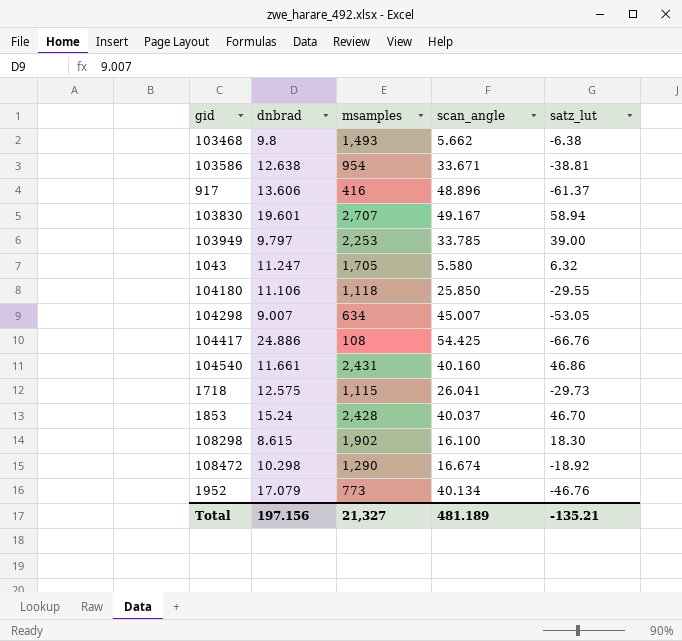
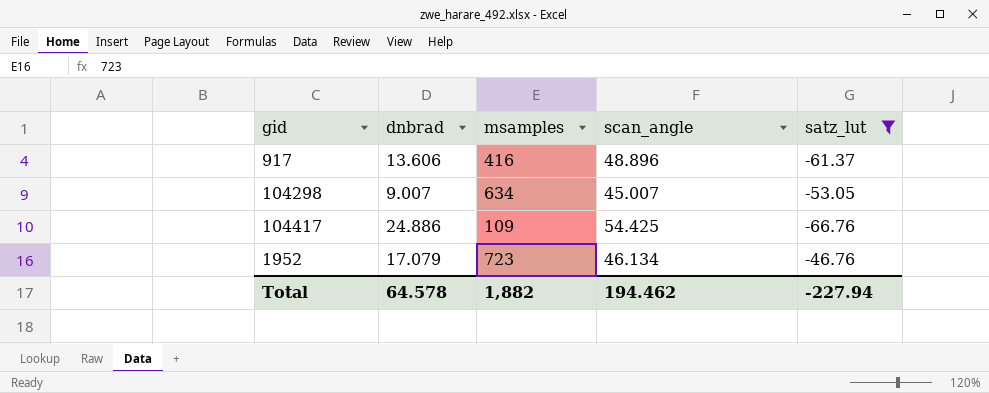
filter: none -> satz_lut <= -46.76
104417 | msamples: 108 -> 109
1952 | msamples: 773 -> 723
1952 | scan_angle: 40.134 -> 46.134
Total | dnbrad: 197.156 -> 64.578
Total | msamples: 21,327 -> 1,882
Total | scan_angle: 481.189 -> 194.462
Total | satz_lut: -135.21 -> -227.94

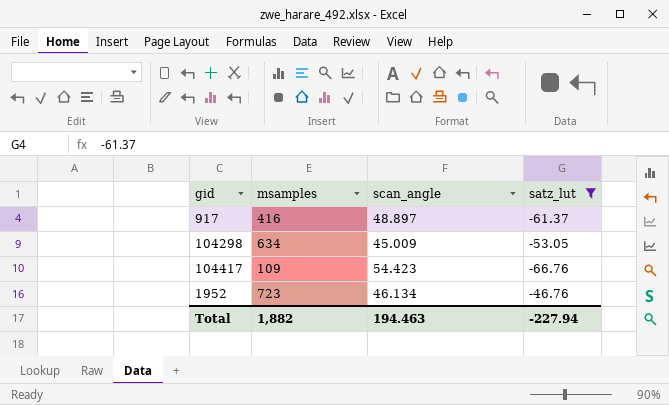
column dnbrad | position: 2 -> none
917 | scan_angle: 48.896 -> 48.897
104298 | scan_angle: 45.007 -> 45.009
104417 | scan_angle: 54.425 -> 54.423
Total | scan_angle: 194.462 -> 194.463

